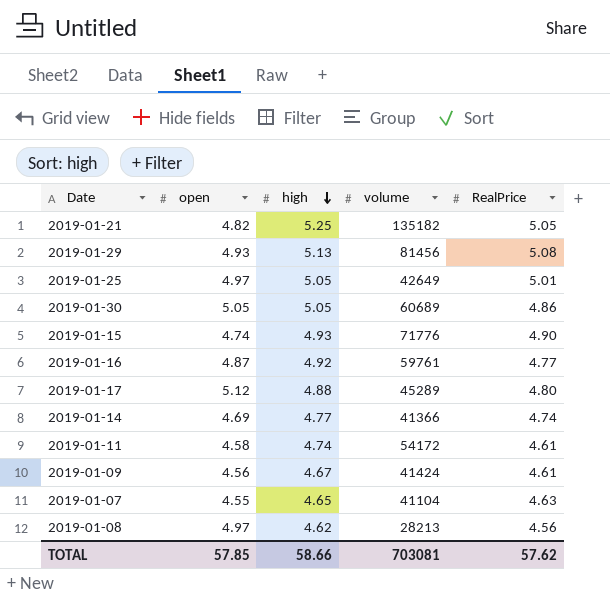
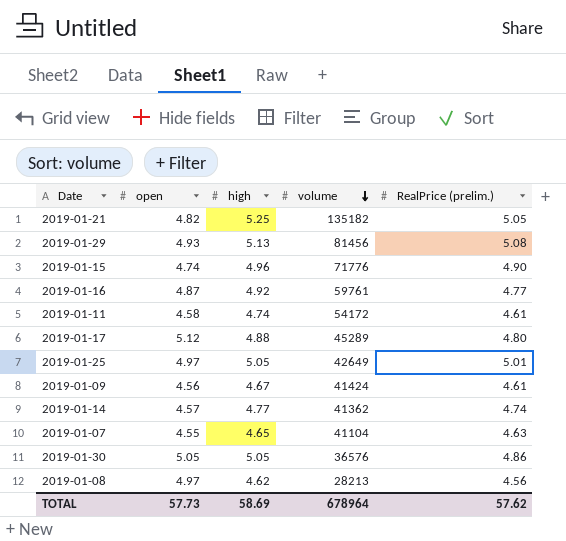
row order: high descending -> volume descending
column name: RealPrice -> RealPrice (prelim.)
2019-01-15 | high: 4.93 -> 4.96
2019-01-14 | open: 4.69 -> 4.57
2019-01-14 | volume: 41366 -> 41362
2019-01-30 | volume: 60689 -> 36576
TOTAL | open: 57.85 -> 57.73
TOTAL | high: 58.66 -> 58.69
TOTAL | volume: 703081 -> 678964

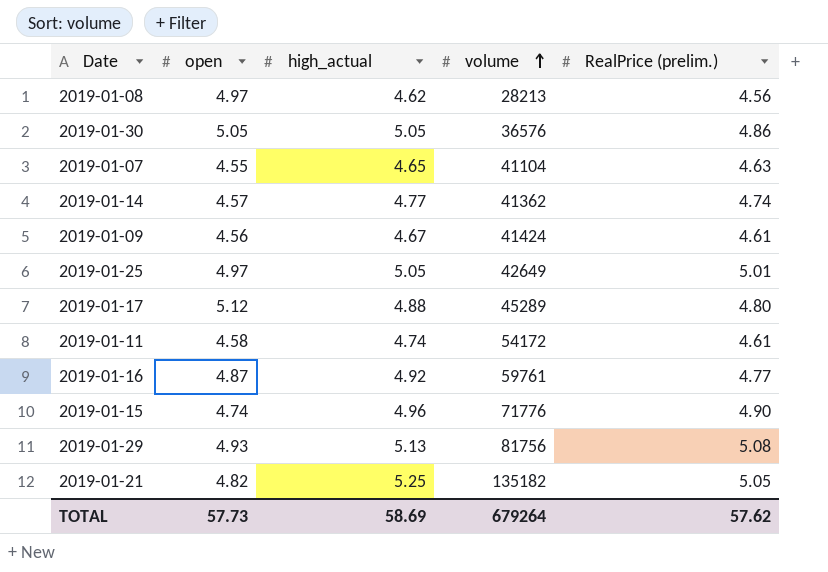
row order: volume descending -> volume ascending
column name: high -> high_actual
2019-01-29 | volume: 81456 -> 81756
TOTAL | volume: 678964 -> 679264

